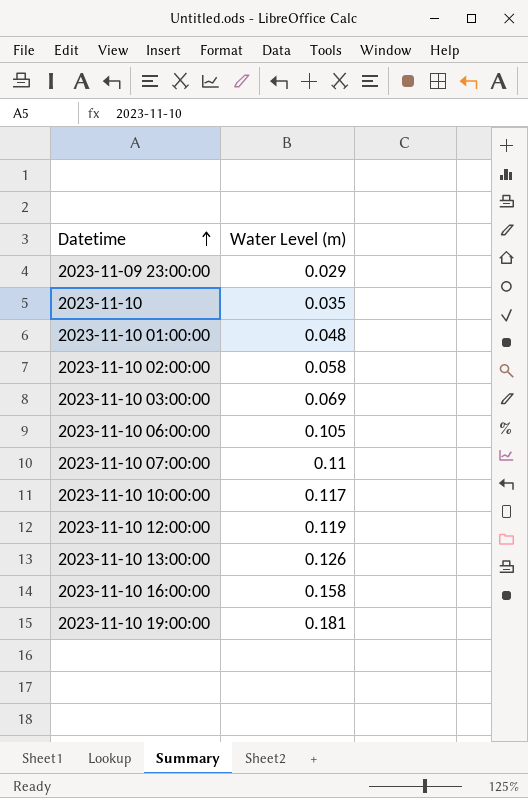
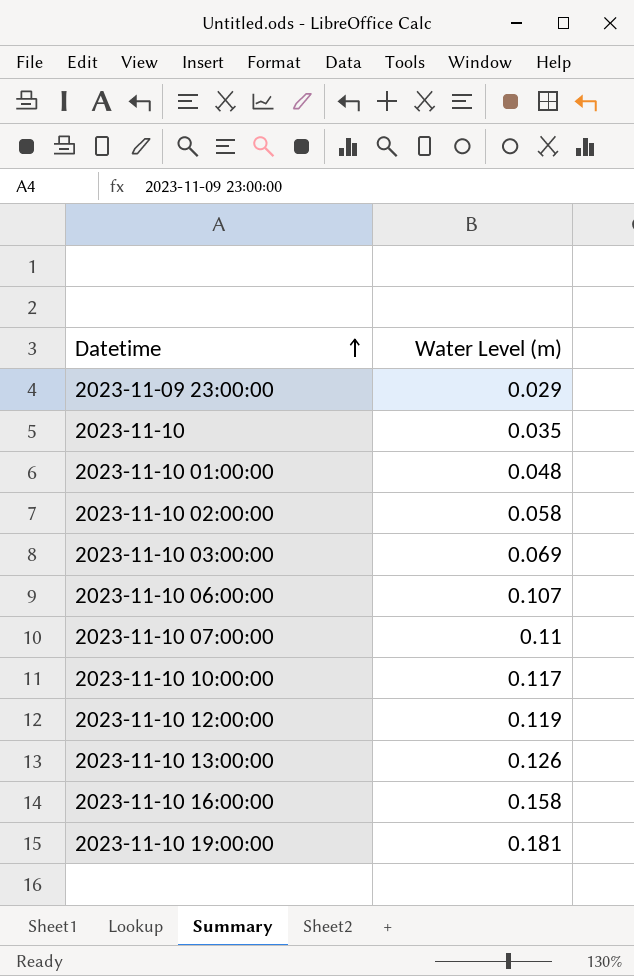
2023-11-10 06:00:00 | Water Level (m): 0.105 -> 0.107

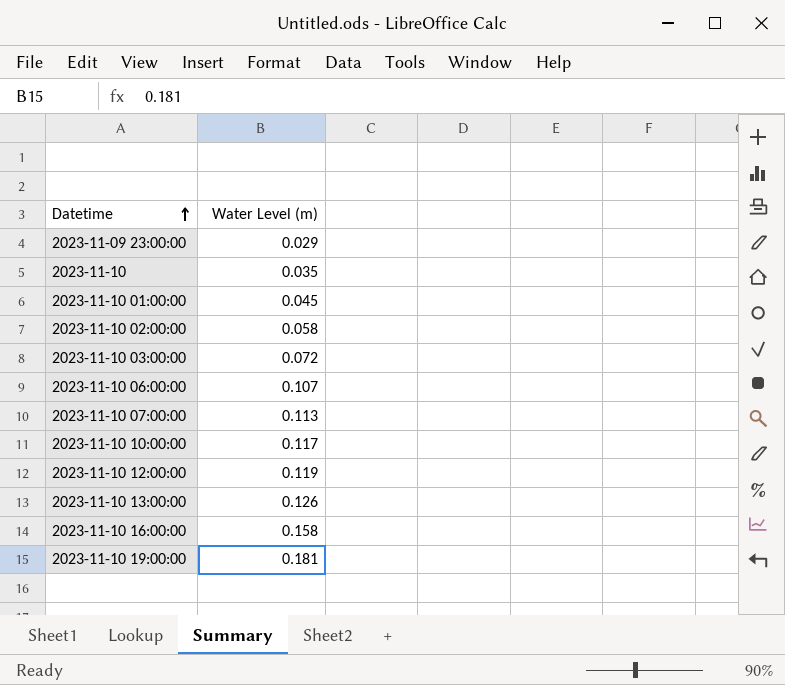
2023-11-10 01:00:00 | Water Level (m): 0.048 -> 0.045
2023-11-10 03:00:00 | Water Level (m): 0.069 -> 0.072
2023-11-10 07:00:00 | Water Level (m): 0.11 -> 0.113

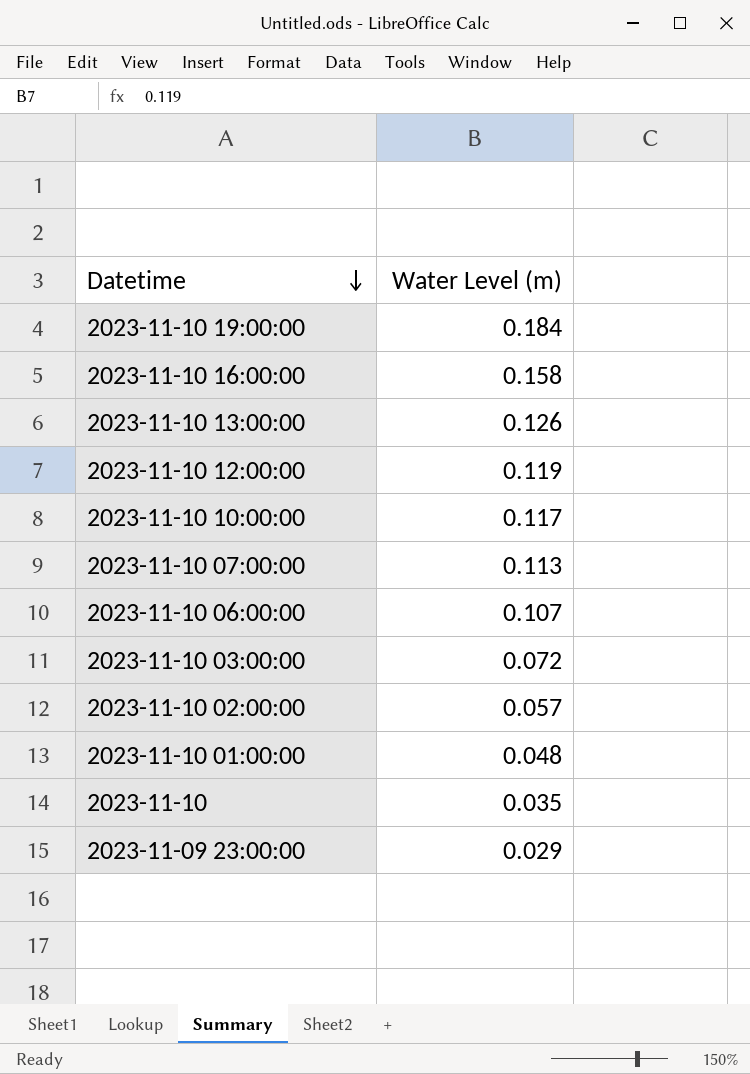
row order: Datetime ascending -> Datetime descending
2023-11-10 19:00:00 | Water Level (m): 0.181 -> 0.184
2023-11-10 02:00:00 | Water Level (m): 0.058 -> 0.057
2023-11-10 01:00:00 | Water Level (m): 0.045 -> 0.048

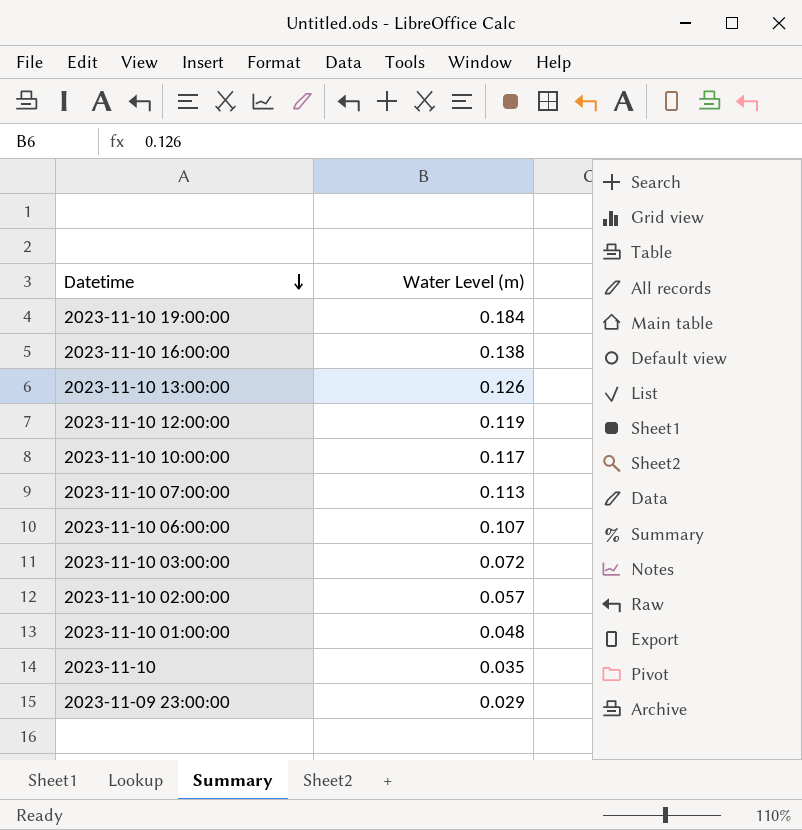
2023-11-10 16:00:00 | Water Level (m): 0.158 -> 0.138

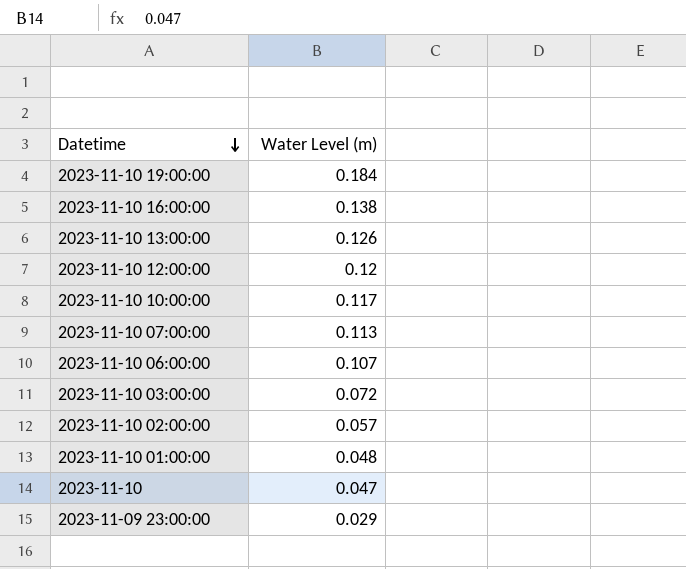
2023-11-10 12:00:00 | Water Level (m): 0.119 -> 0.12
2023-11-10 | Water Level (m): 0.035 -> 0.047

